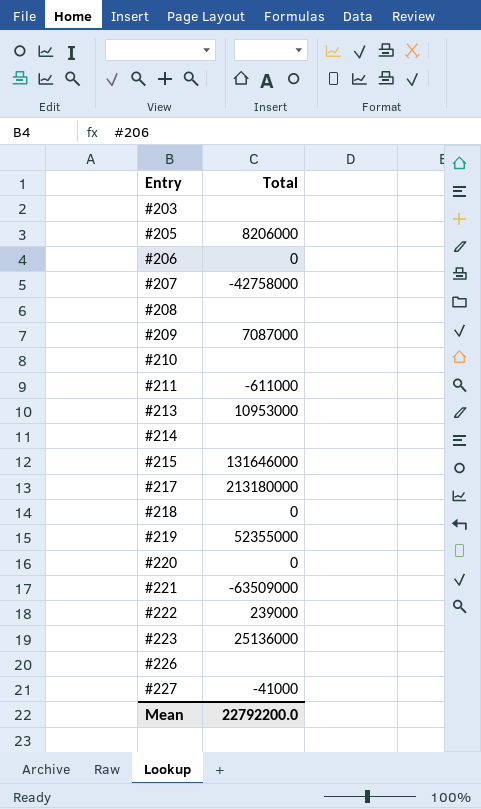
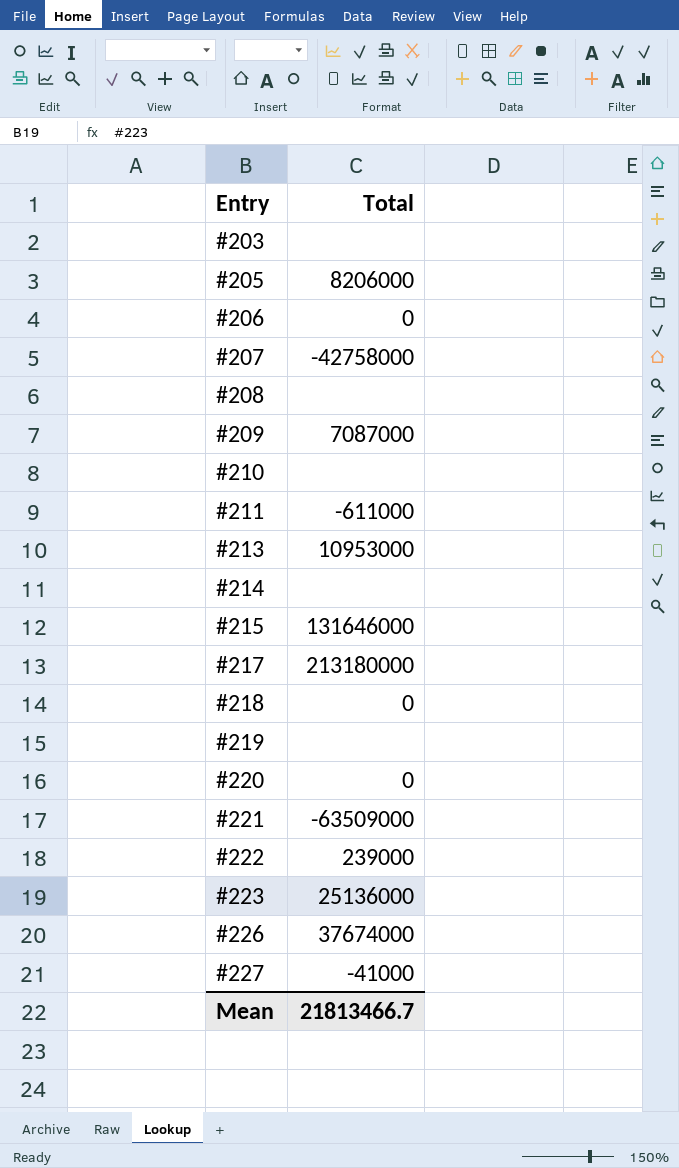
#219 | Total: 52355000 -> none
#226 | Total: none -> 37674000
Mean | Total: 22792200.0 -> 21813466.7

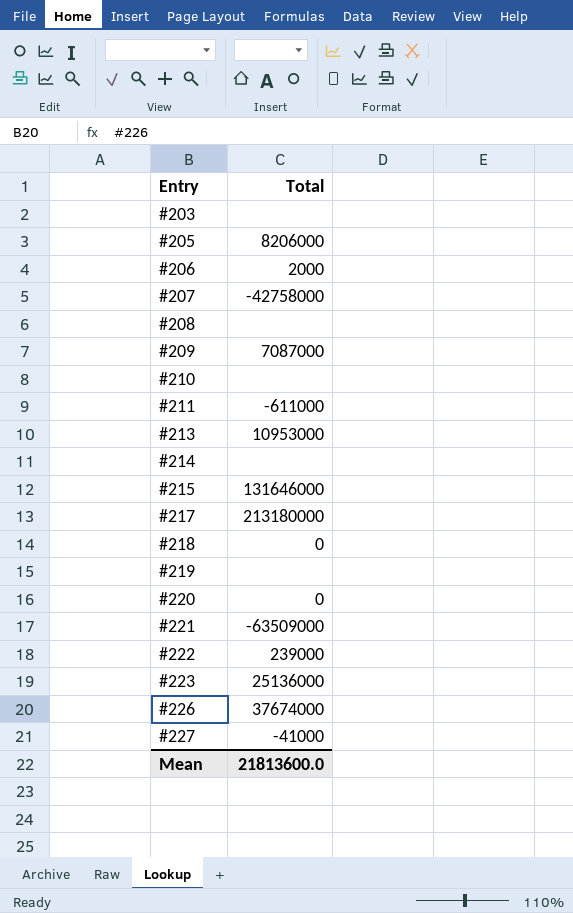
#206 | Total: 0 -> 2000
Mean | Total: 21813466.7 -> 21813600.0

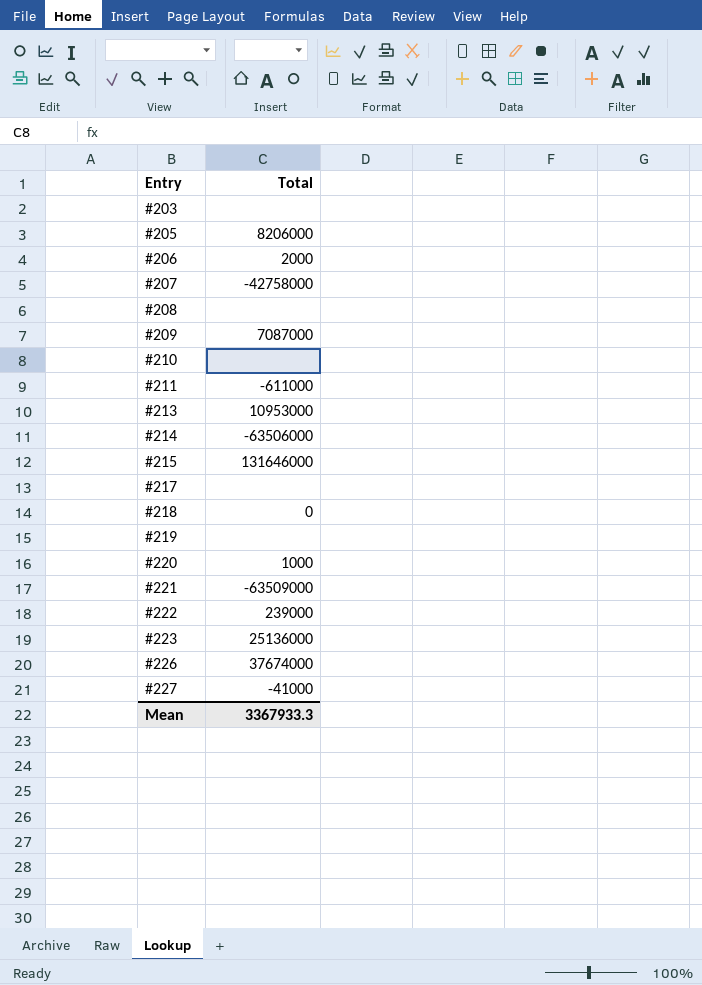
#214 | Total: none -> -63506000
#217 | Total: 213180000 -> none
#220 | Total: 0 -> 1000
Mean | Total: 21813600.0 -> 3367933.3

